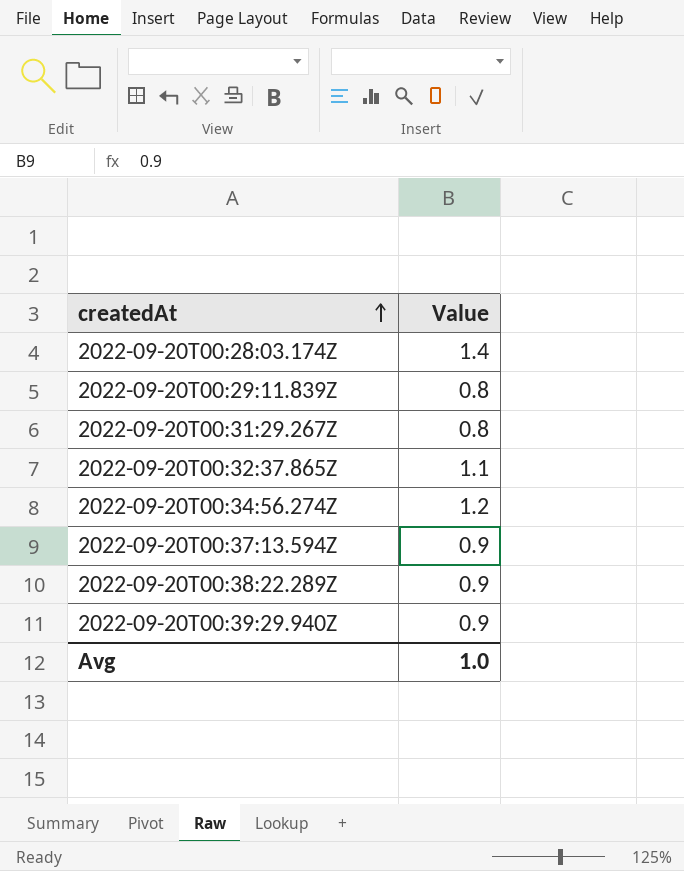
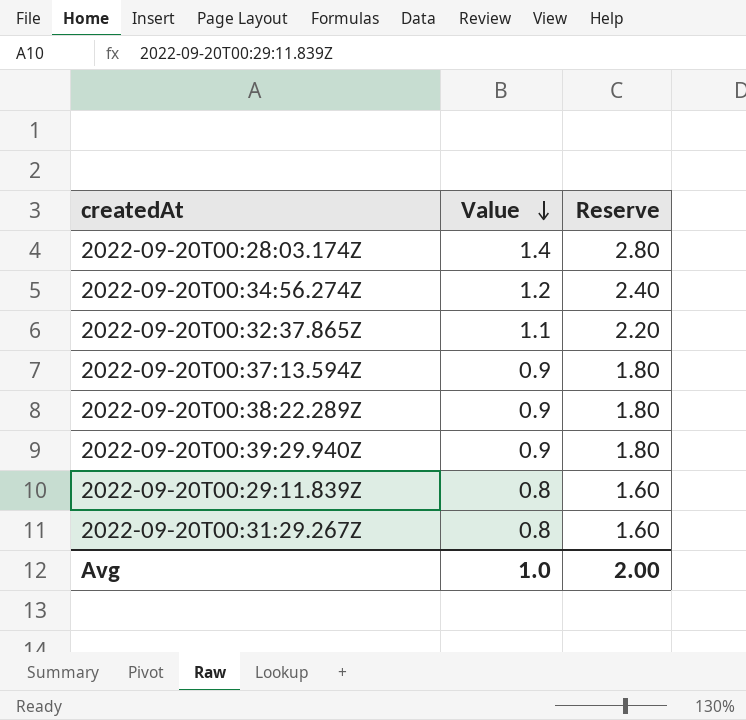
row order: createdAt ascending -> Value descending
column Reserve | formula: none -> [Value] * 2

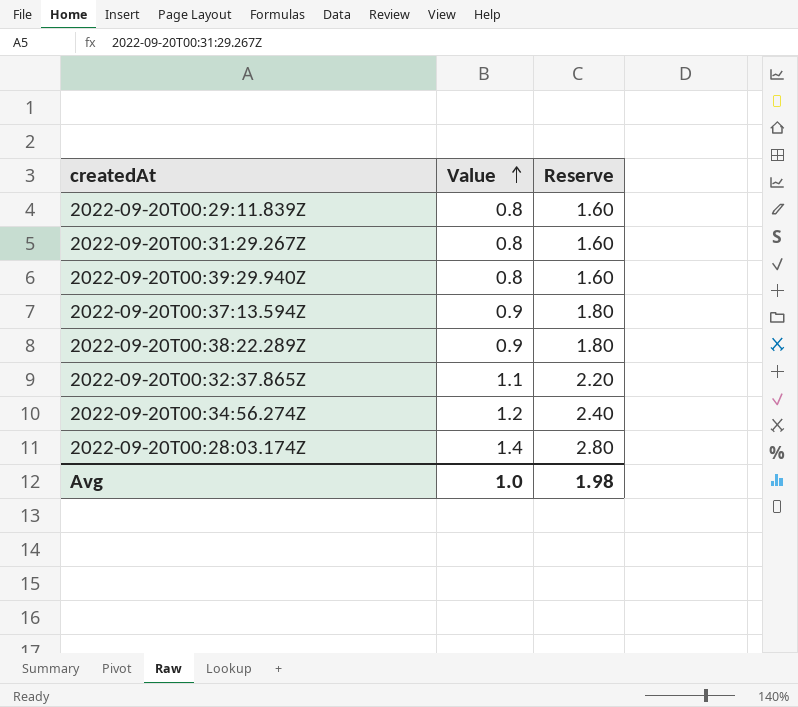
row order: Value descending -> Value ascending
2022-09-20T00:39:29.940Z | Value: 0.9 -> 0.8
2022-09-20T00:39:29.940Z | Reserve: 1.80 -> 1.60
Avg | Reserve: 2.00 -> 1.98

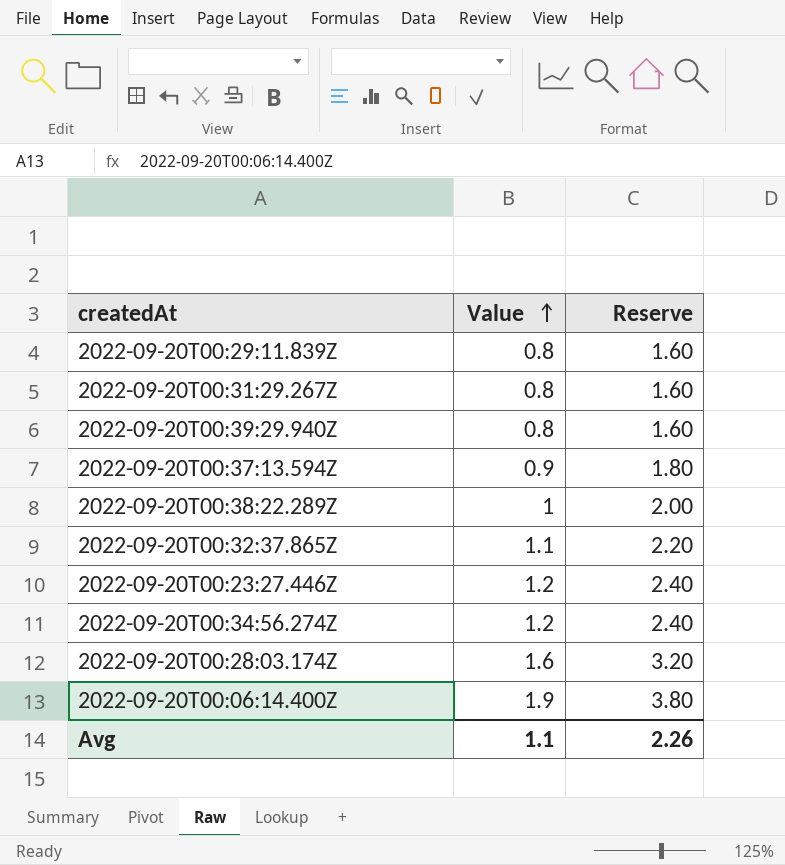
2022-09-20T00:38:22.289Z | Value: 0.9 -> 1
2022-09-20T00:38:22.289Z | Reserve: 1.80 -> 2.00
row 2022-09-20T00:23:27.446Z: none -> 1.2 | 2.40
2022-09-20T00:28:03.174Z | Value: 1.4 -> 1.6
2022-09-20T00:28:03.174Z | Reserve: 2.80 -> 3.20
row 2022-09-20T00:06:14.400Z: none -> 1.9 | 3.80
Avg | Value: 1.0 -> 1.1
Avg | Reserve: 1.98 -> 2.26

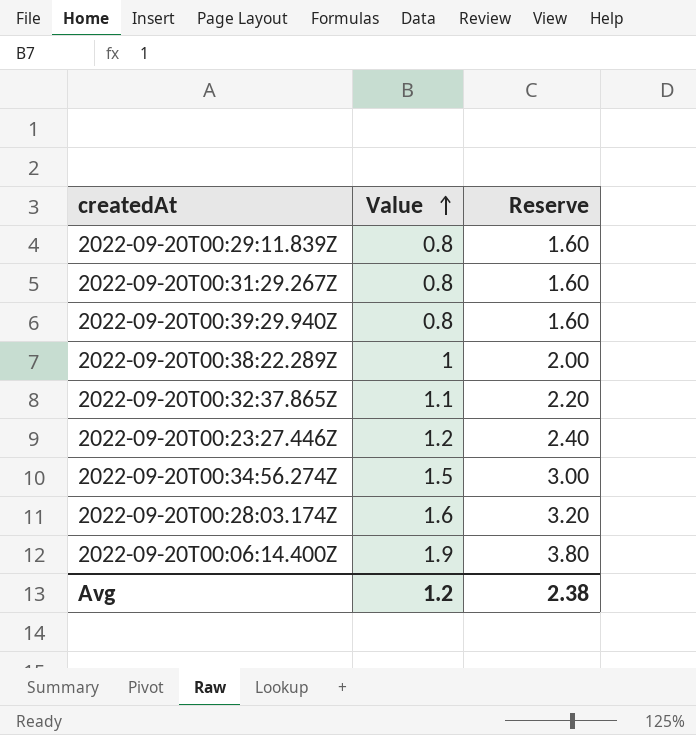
row 2022-09-20T00:37:13.594Z: 0.9 | 1.80 -> none
2022-09-20T00:34:56.274Z | Value: 1.2 -> 1.5
2022-09-20T00:34:56.274Z | Reserve: 2.40 -> 3.00
Avg | Value: 1.1 -> 1.2
Avg | Reserve: 2.26 -> 2.38

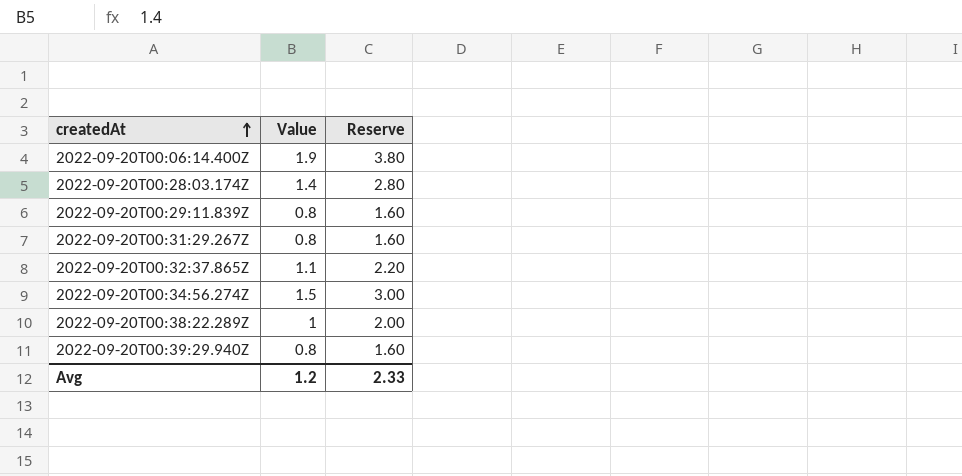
row order: Value ascending -> createdAt ascending
row 2022-09-20T00:23:27.446Z: 1.2 | 2.40 -> none
2022-09-20T00:28:03.174Z | Value: 1.6 -> 1.4
2022-09-20T00:28:03.174Z | Reserve: 3.20 -> 2.80
Avg | Reserve: 2.38 -> 2.33

